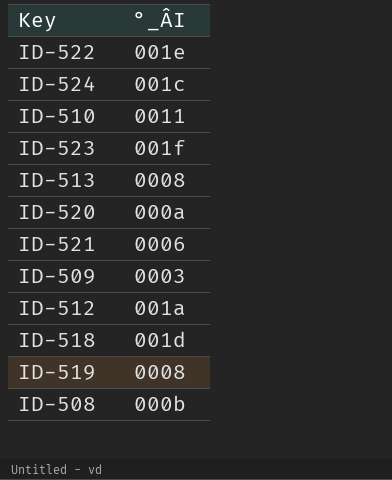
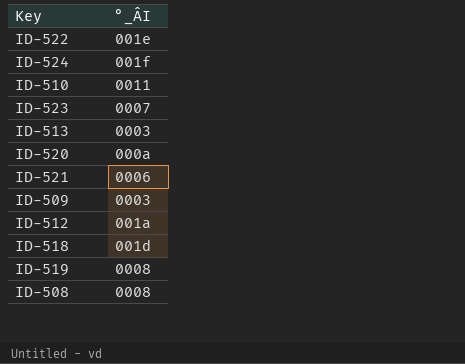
ID-524 | °_ÂI: 001c -> 001f
ID-523 | °_ÂI: 001f -> 0007
ID-513 | °_ÂI: 0008 -> 0003
ID-508 | °_ÂI: 000b -> 0008

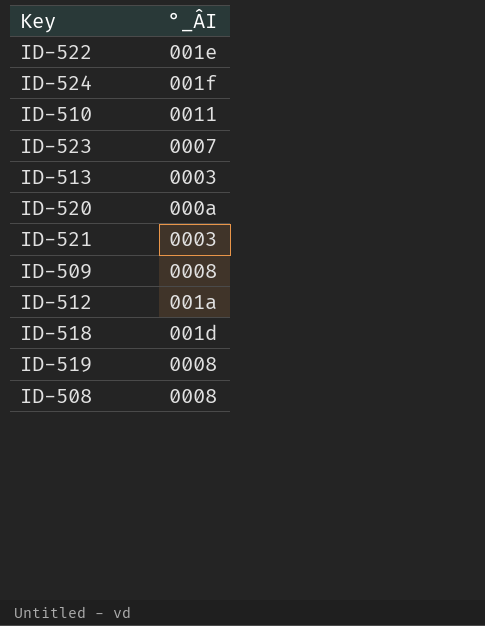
ID-521 | °_ÂI: 0006 -> 0003
ID-509 | °_ÂI: 0003 -> 0008

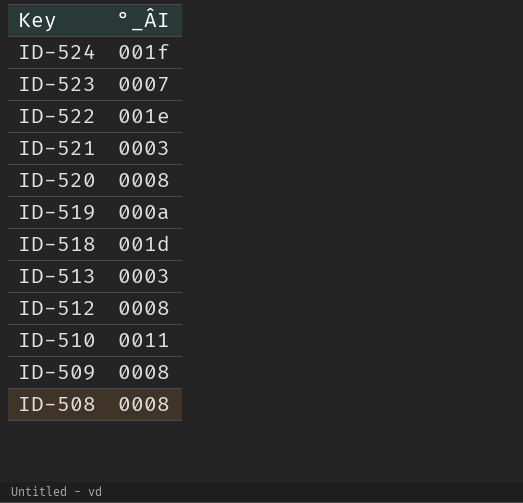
row order: none -> Key descending
ID-520 | °_ÂI: 000a -> 0008
ID-519 | °_ÂI: 0008 -> 000a
ID-512 | °_ÂI: 001a -> 0008

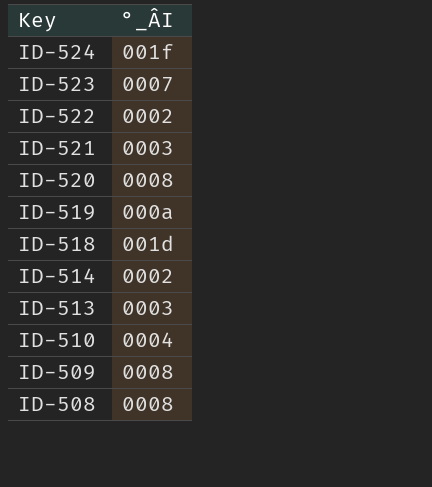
row ID-512: 0008 -> none
ID-522 | °_ÂI: 001e -> 0002
row ID-514: none -> 0002
ID-510 | °_ÂI: 0011 -> 0004

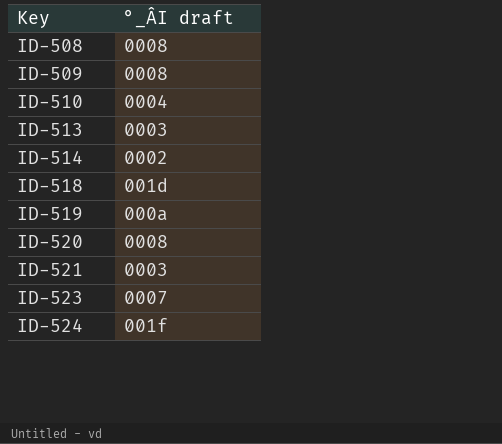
row order: Key descending -> Key ascending
column name: °_ÂI -> °_ÂI draft
row ID-522: 0002 -> none

